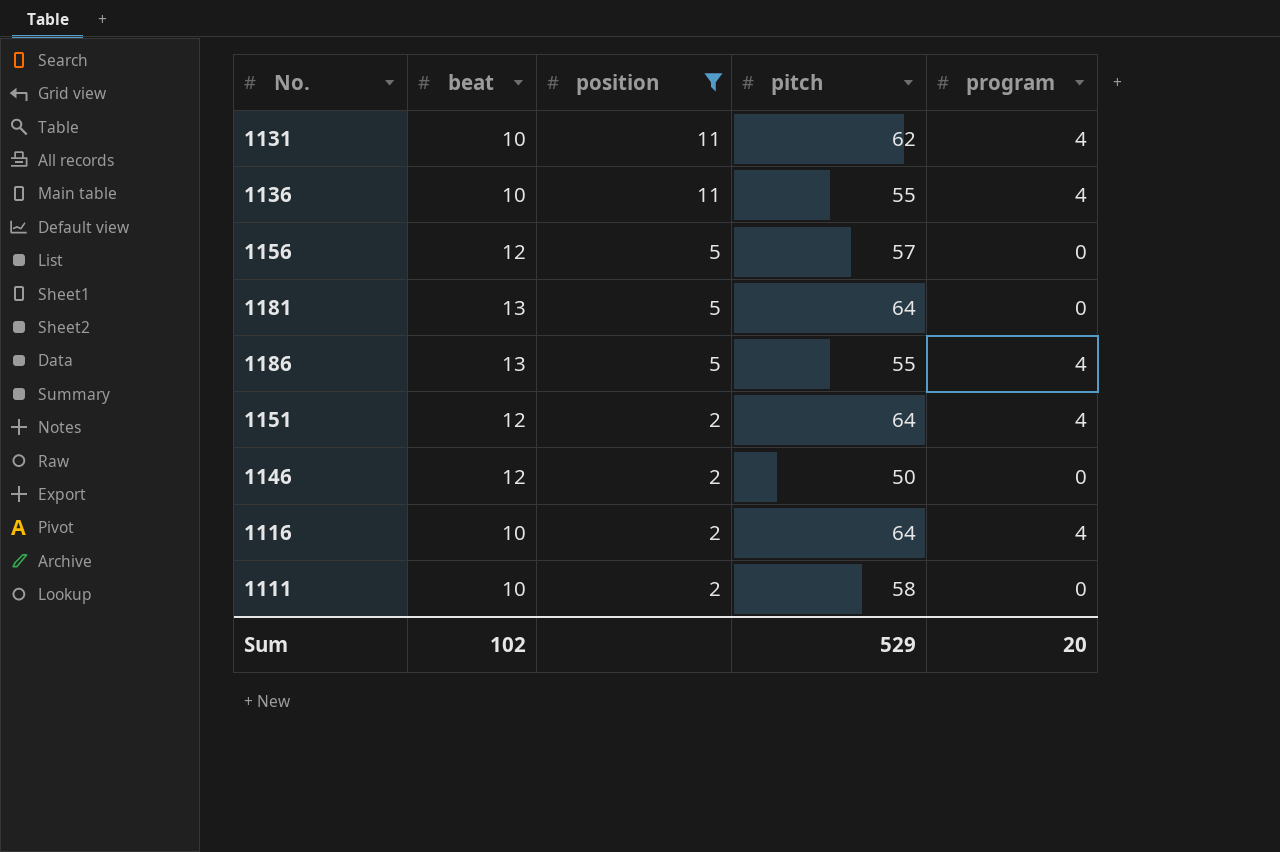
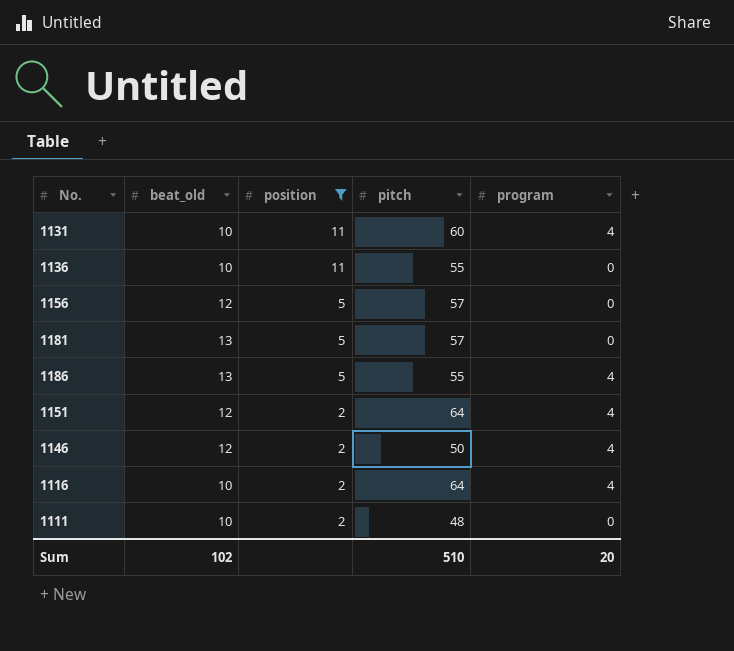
column name: beat -> beat_old
1131 | pitch: 62 -> 60
1136 | program: 4 -> 0
1181 | pitch: 64 -> 57
1146 | program: 0 -> 4
1111 | pitch: 58 -> 48
Sum | pitch: 529 -> 510

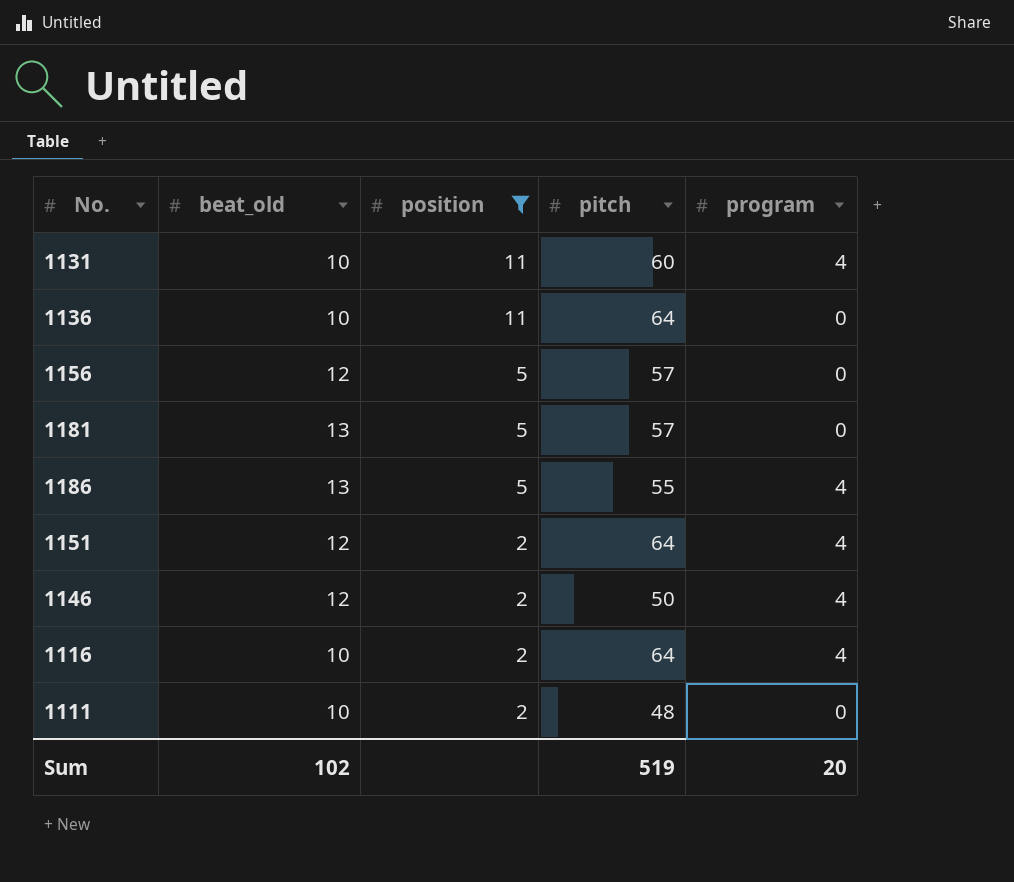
1136 | pitch: 55 -> 64
Sum | pitch: 510 -> 519

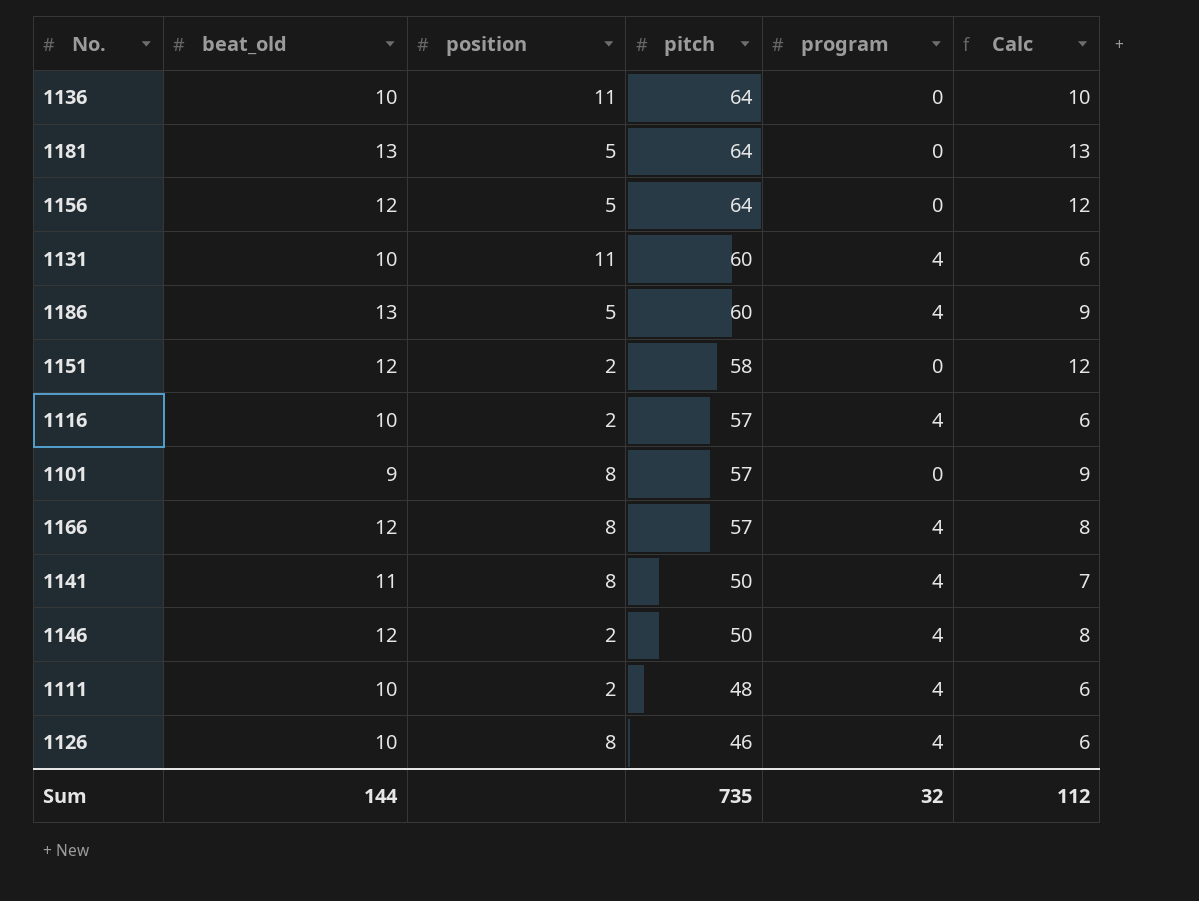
filter: position != 8 -> none
row order: position descending -> pitch descending
column Calc | formula: none -> [beat_old] - [program]
1181 | pitch: 57 -> 64
1156 | pitch: 57 -> 64
1186 | pitch: 55 -> 60
1151 | pitch: 64 -> 58
1151 | program: 4 -> 0
1116 | pitch: 64 -> 57
1111 | program: 0 -> 4
Sum | beat_old: 102 -> 144
Sum | pitch: 519 -> 735
Sum | program: 20 -> 32

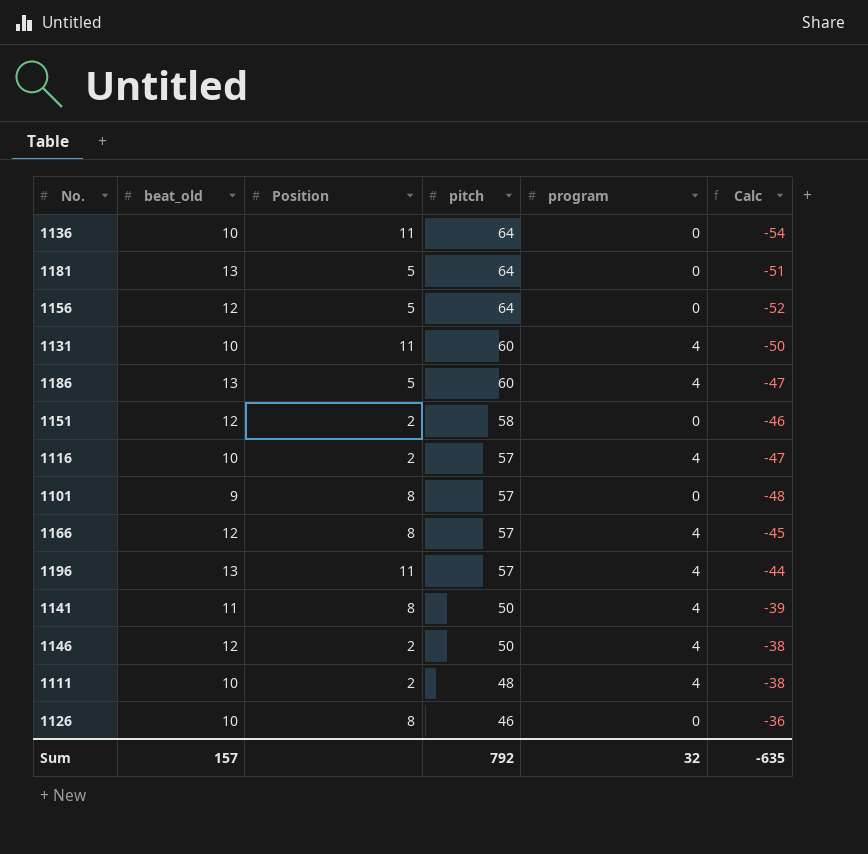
column name: position -> Position
column Calc | formula: [beat_old] - [program] -> [beat_old] - [pitch]
row 1196: none -> 13 | 11 | 57 | 4 | -44
1126 | program: 4 -> 0
Sum | beat_old: 144 -> 157
Sum | pitch: 735 -> 792
Sum | Calc: 112 -> -635

